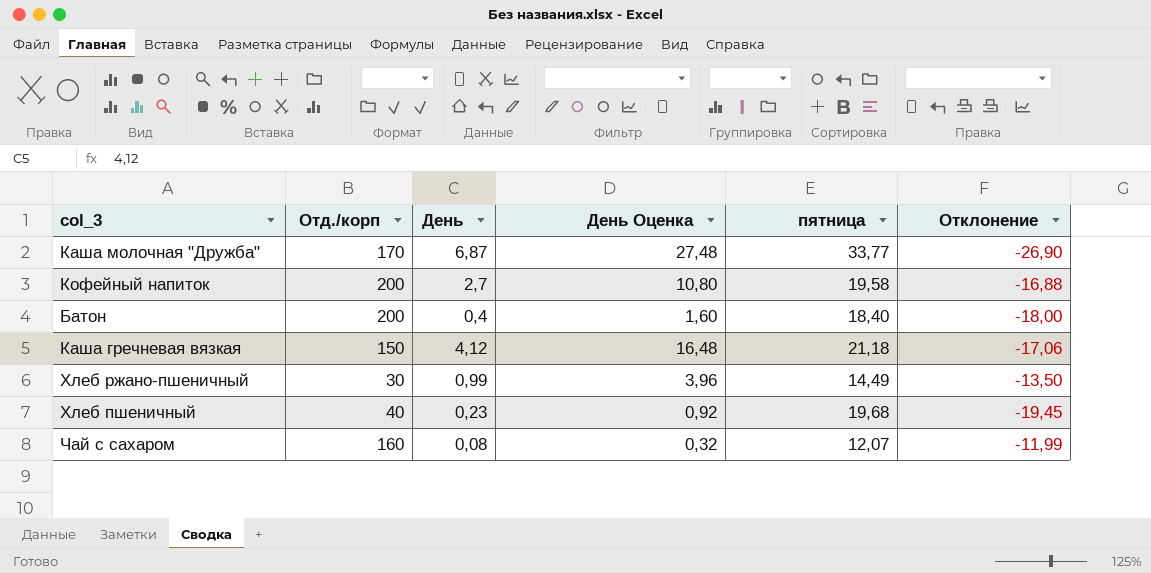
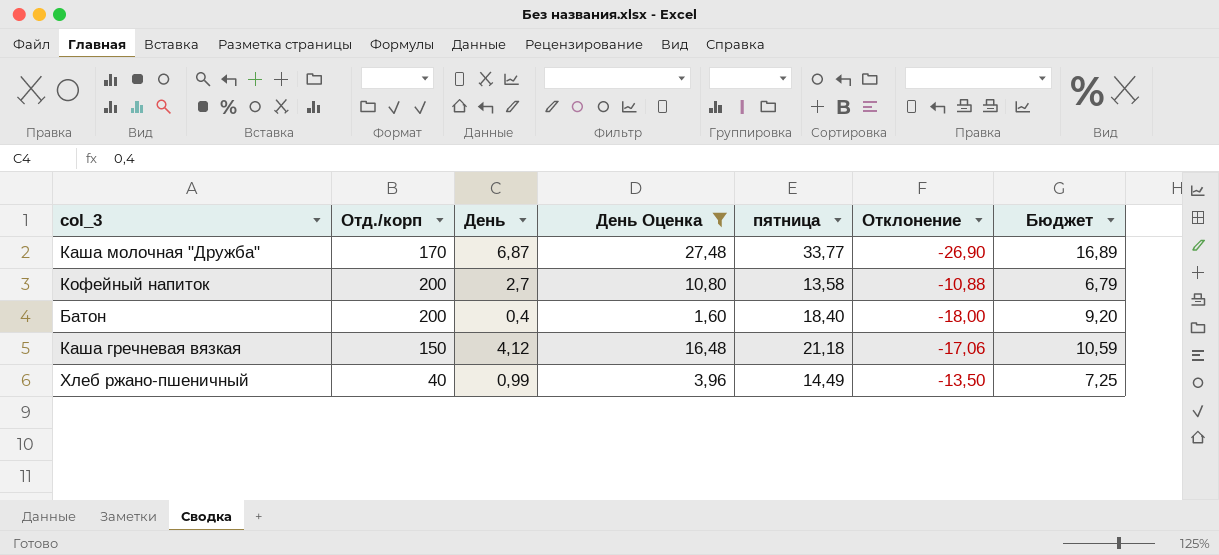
filter: none -> День Оценка >= 1,60
column Бюджет | formula: none -> [пятница] * 0,5
Кофейный напиток | пятница: 19,58 -> 13,58
Кофейный напиток | Отклонение: -16,88 -> -10,88
Хлеб ржано-пшеничный | Отд./корп: 30 -> 40

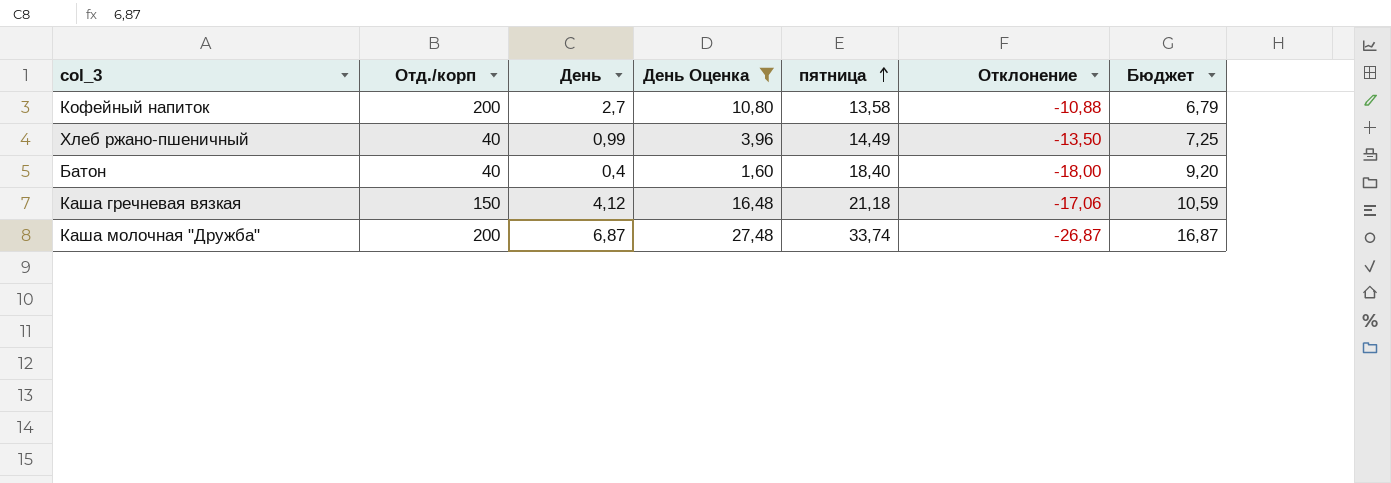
row order: none -> пятница ascending
Батон | Отд./корп: 200 -> 40
Каша молочная "Дружба" | Отд./корп: 170 -> 200
Каша молочная "Дружба" | пятница: 33,77 -> 33,74
Каша молочная "Дружба" | Отклонение: -26,90 -> -26,87
Каша молочная "Дружба" | Бюджет: 16,89 -> 16,87

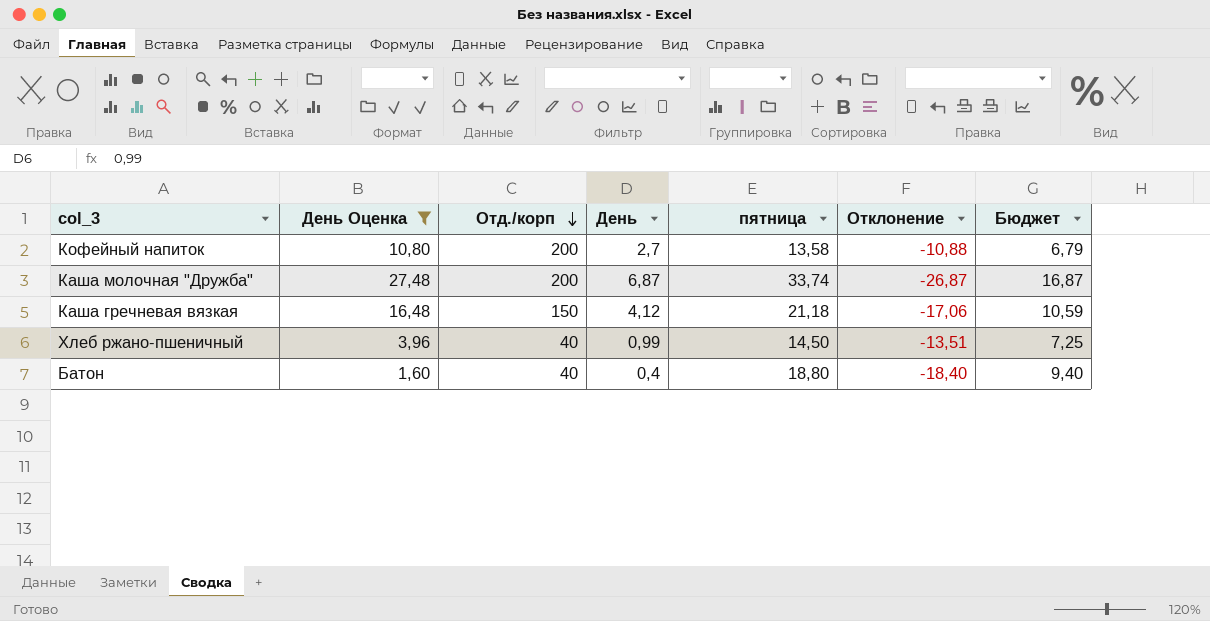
row order: пятница ascending -> Отд./корп descending
column День Оценка | position: 4 -> 2
Хлеб ржано-пшеничный | пятница: 14,49 -> 14,50
Хлеб ржано-пшеничный | Отклонение: -13,50 -> -13,51
Батон | пятница: 18,40 -> 18,80
Батон | Отклонение: -18,00 -> -18,40
Батон | Бюджет: 9,20 -> 9,40

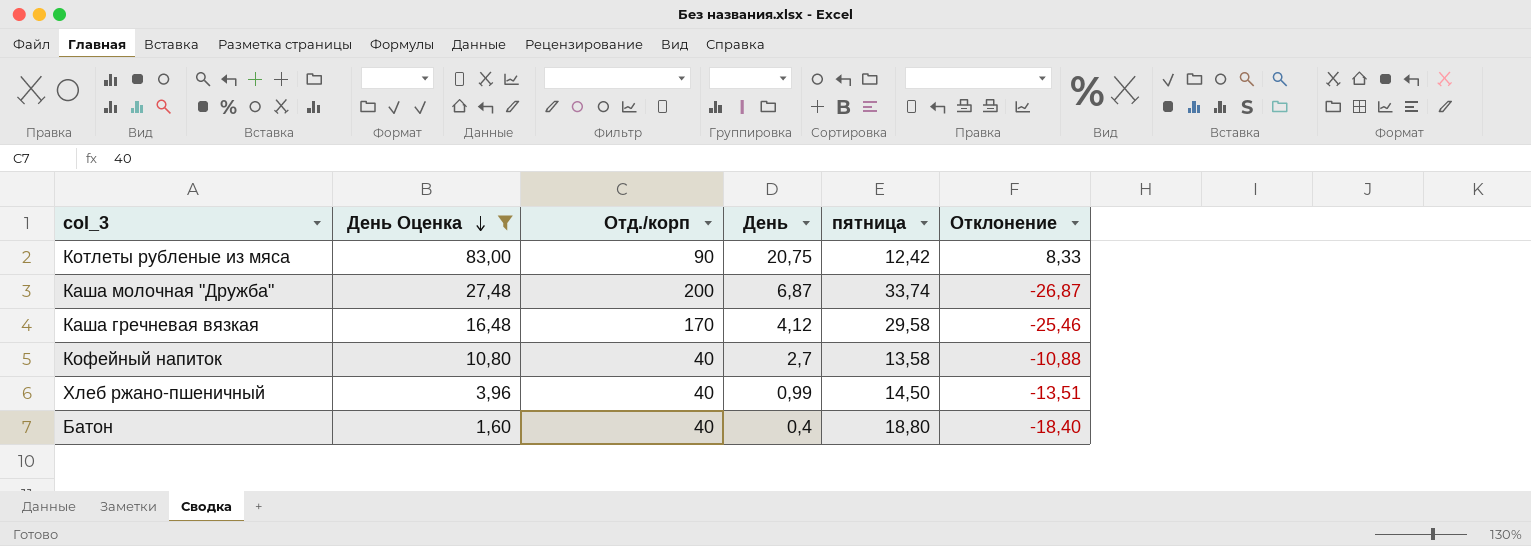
row order: Отд./корп descending -> День Оценка descending
column Бюджет | formula: [пятница] * 0,5 -> none
row Котлеты рубленые из мяса: none -> 83,00 | 90 | 20,75 | 12,42 | 8,33
Каша гречневая вязкая | Отд./корп: 150 -> 170
Каша гречневая вязкая | пятница: 21,18 -> 29,58
Каша гречневая вязкая | Отклонение: -17,06 -> -25,46
Кофейный напиток | Отд./корп: 200 -> 40

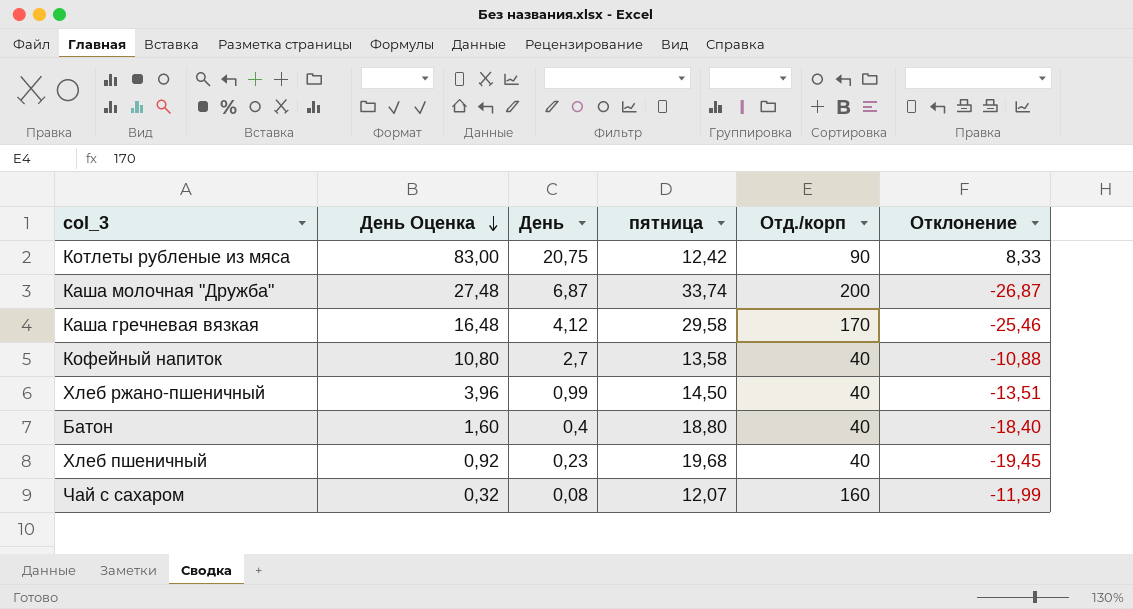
filter: День Оценка >= 1,60 -> none
column Отд./корп | position: 3 -> 5

